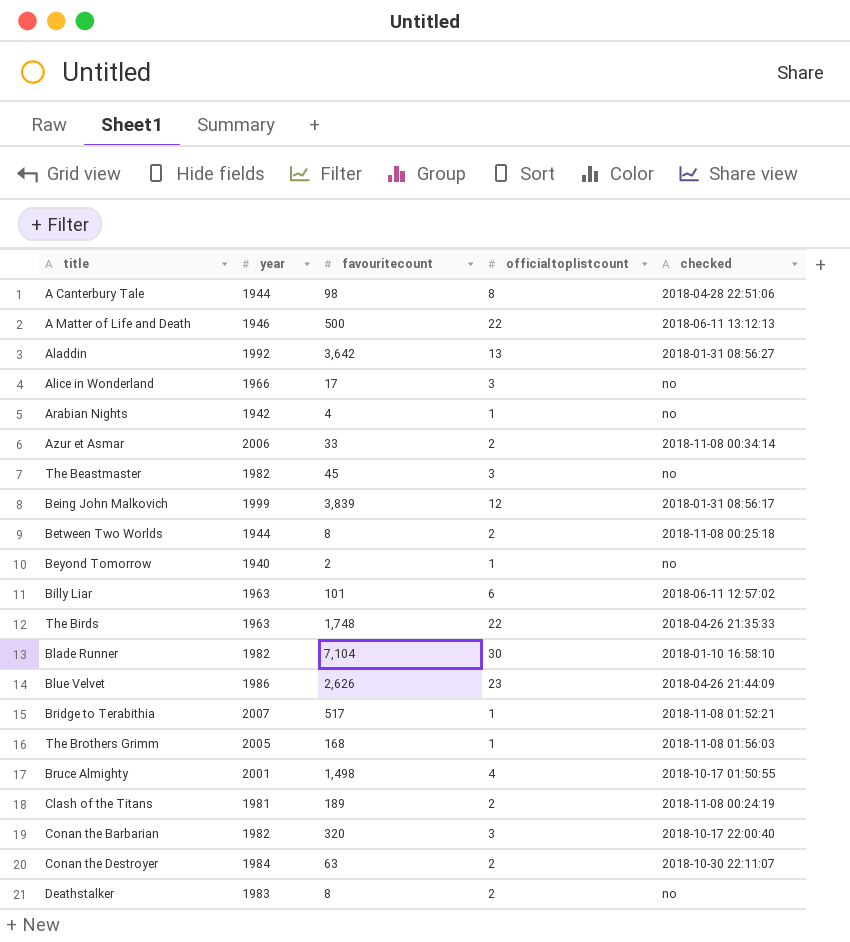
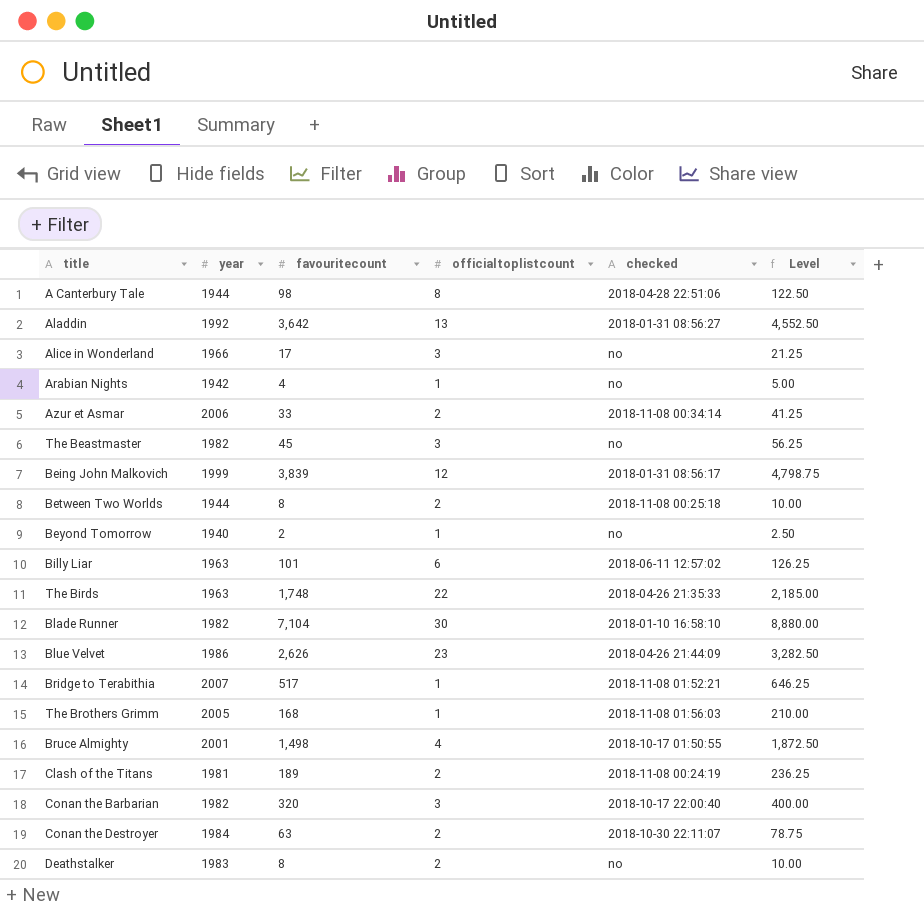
column Level | formula: none -> [favouritecount] * 1.25
row A Matter of Life and Death: 1946 | 500 | 22 | 2018-06-11 13:12:13 -> none

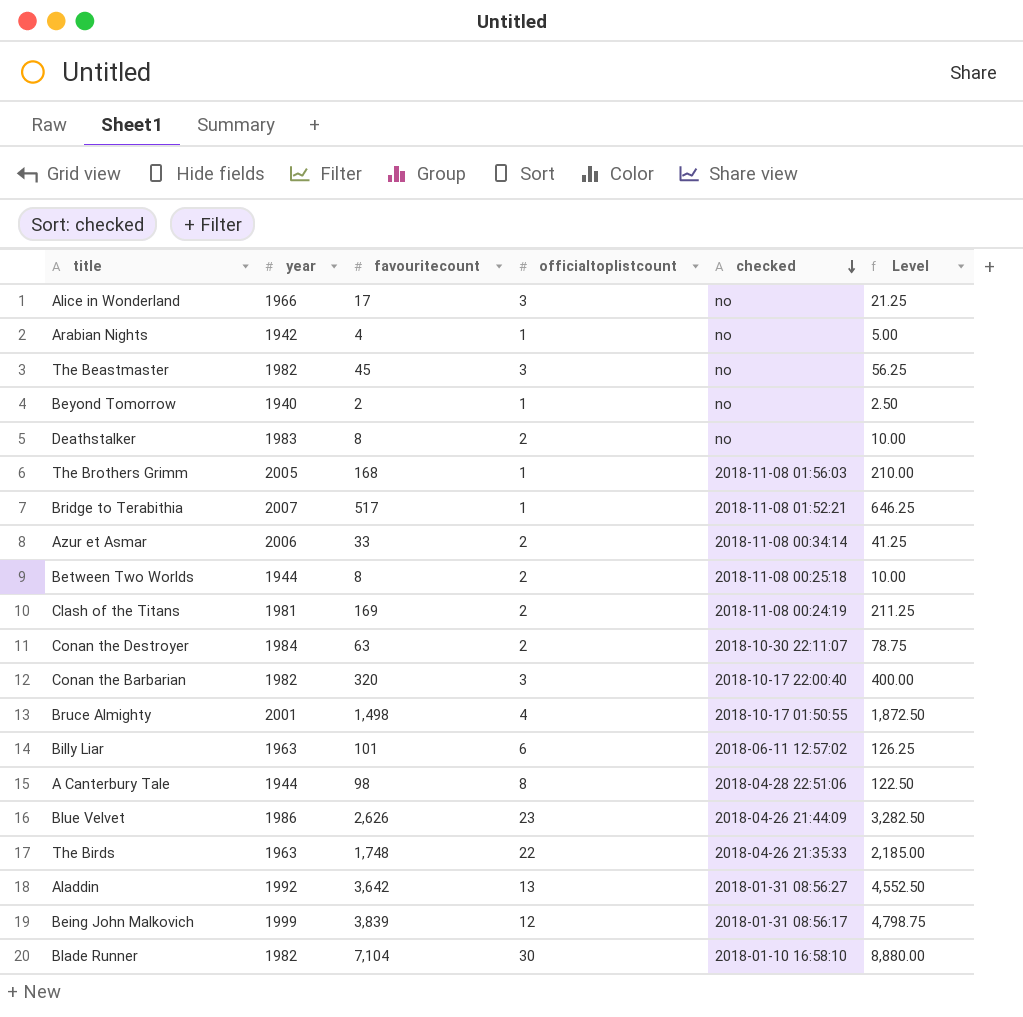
row order: none -> checked descending
Clash of the Titans | favouritecount: 189 -> 169
Clash of the Titans | Level: 236.25 -> 211.25

